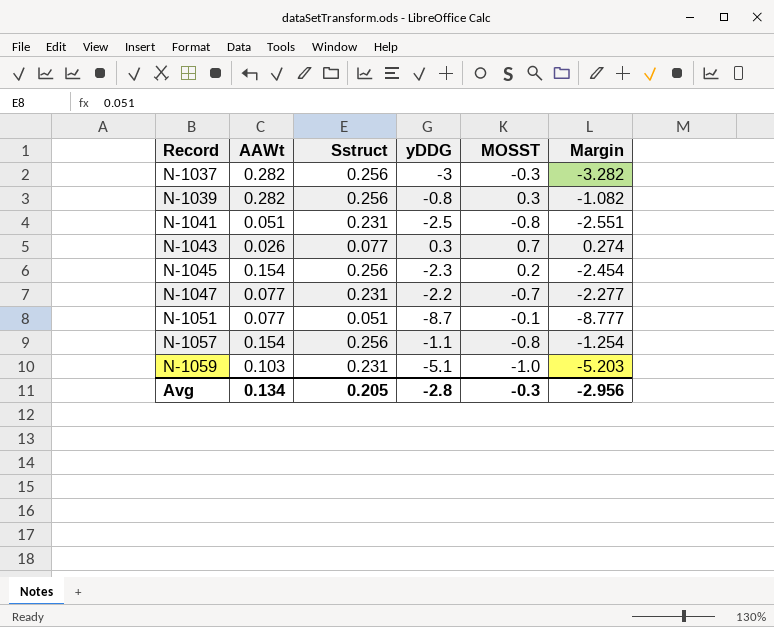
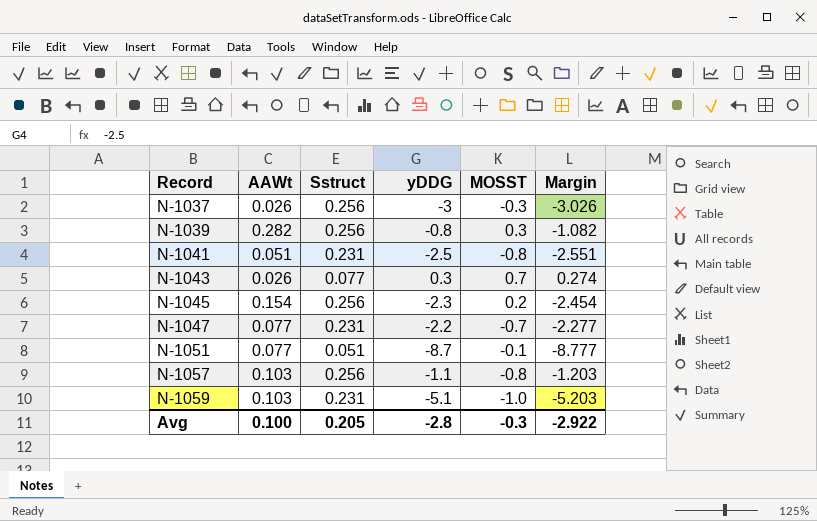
N-1037 | AAWt: 0.282 -> 0.026
N-1037 | Margin: -3.282 -> -3.026
N-1057 | AAWt: 0.154 -> 0.103
N-1057 | Margin: -1.254 -> -1.203
Avg | AAWt: 0.134 -> 0.100
Avg | Margin: -2.956 -> -2.922

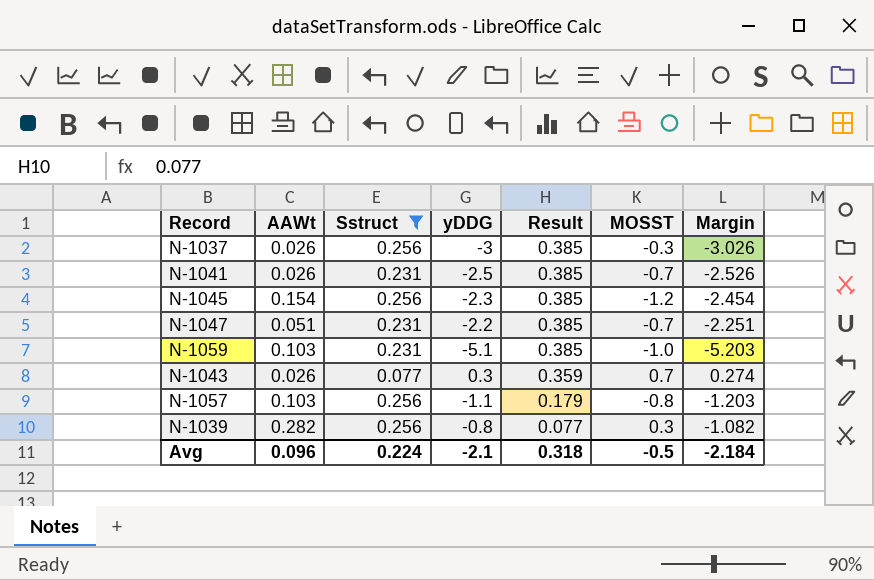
filter: none -> Sstruct != 0.051
row order: Record ascending -> Result descending
column Result | position: none -> 5
N-1041 | AAWt: 0.051 -> 0.026
N-1041 | MOSST: -0.8 -> -0.7
N-1041 | Margin: -2.551 -> -2.526
N-1045 | MOSST: 0.2 -> -1.2
N-1047 | AAWt: 0.077 -> 0.051
N-1047 | Margin: -2.277 -> -2.251
Avg | AAWt: 0.100 -> 0.096
Avg | Sstruct: 0.205 -> 0.224
Avg | yDDG: -2.8 -> -2.1
Avg | MOSST: -0.3 -> -0.5
Avg | Margin: -2.922 -> -2.184

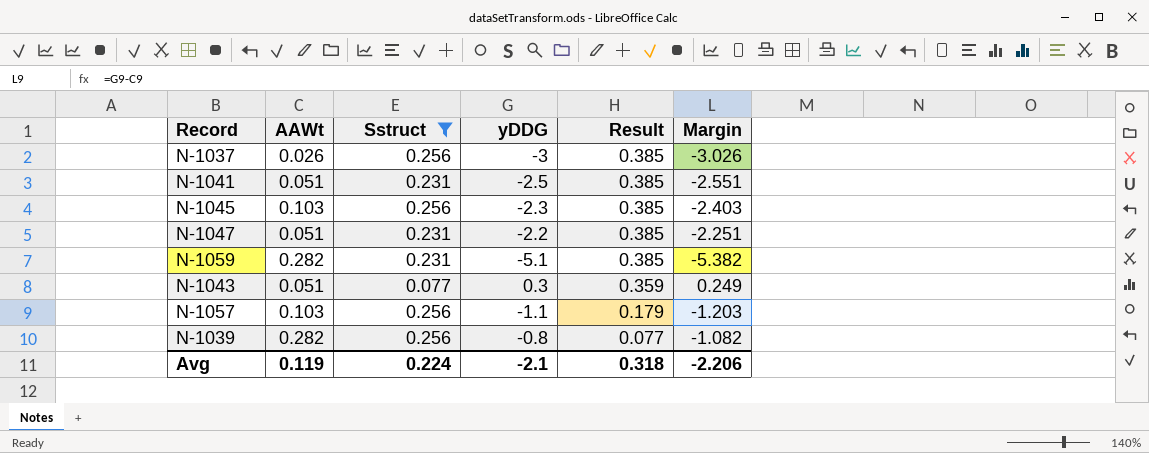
column MOSST | position: 6 -> none
N-1041 | AAWt: 0.026 -> 0.051
N-1041 | Margin: -2.526 -> -2.551
N-1045 | AAWt: 0.154 -> 0.103
N-1045 | Margin: -2.454 -> -2.403
N-1059 | AAWt: 0.103 -> 0.282
N-1059 | Margin: -5.203 -> -5.382
N-1043 | AAWt: 0.026 -> 0.051
N-1043 | Margin: 0.274 -> 0.249
Avg | AAWt: 0.096 -> 0.119
Avg | Margin: -2.184 -> -2.206

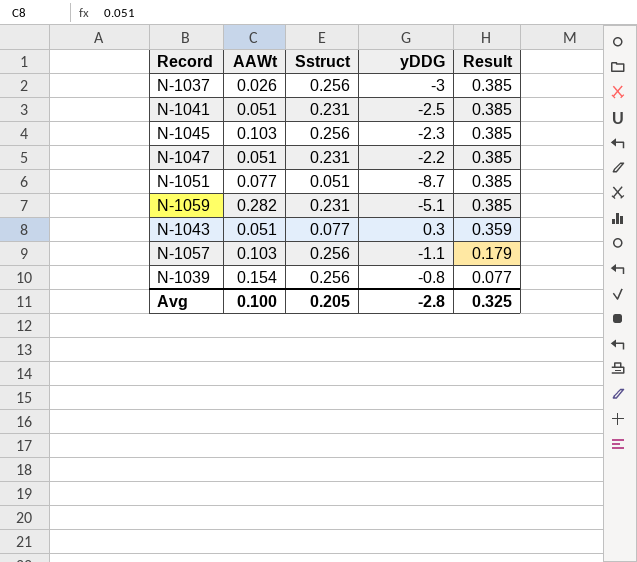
filter: Sstruct != 0.051 -> none
column Margin | formula: [yDDG] - [AAWt] -> none
N-1039 | AAWt: 0.282 -> 0.154
Avg | AAWt: 0.119 -> 0.100
Avg | Sstruct: 0.224 -> 0.205
Avg | yDDG: -2.1 -> -2.8
Avg | Result: 0.318 -> 0.325

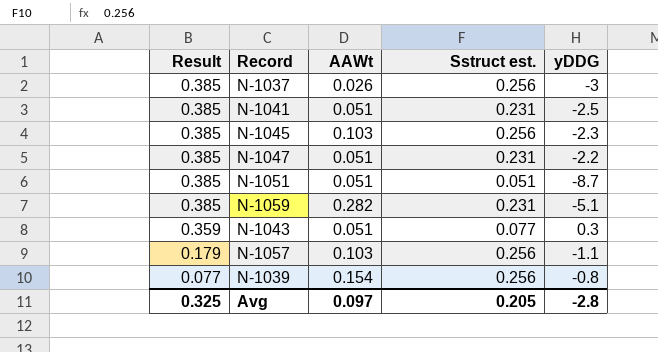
column Result | position: 5 -> 1
column name: Sstruct -> Sstruct est.
N-1051 | AAWt: 0.077 -> 0.051
Avg | AAWt: 0.100 -> 0.097

